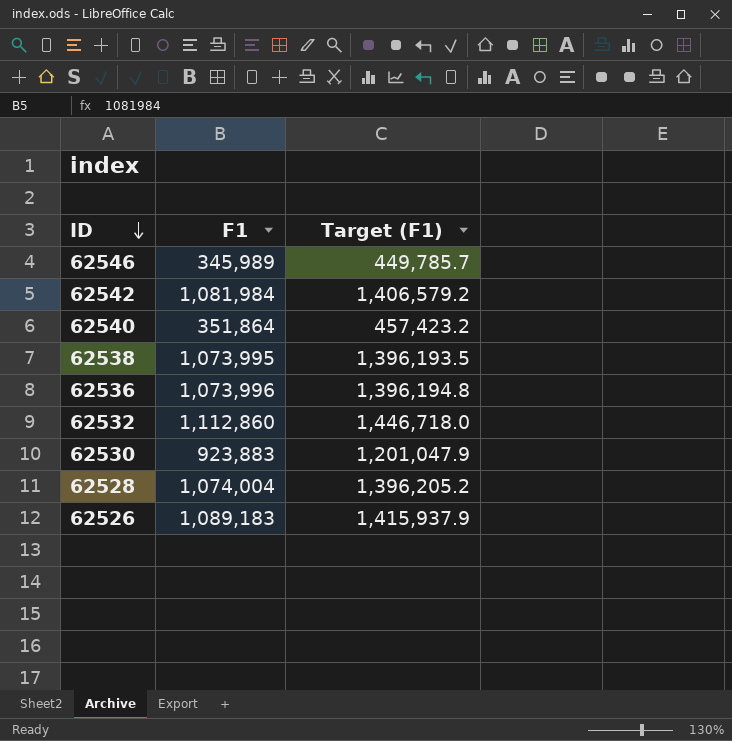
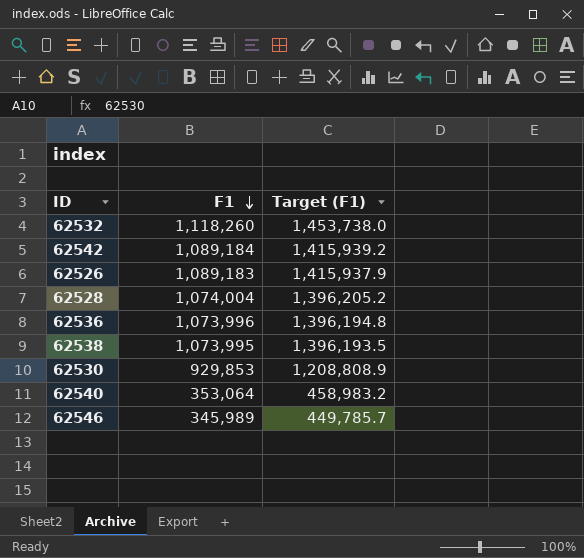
row order: ID descending -> F1 descending
62532 | F1: 1,112,860 -> 1,118,260
62532 | Target (F1): 1,446,718.0 -> 1,453,738.0
62542 | F1: 1,081,984 -> 1,089,184
62542 | Target (F1): 1,406,579.2 -> 1,415,939.2
62530 | F1: 923,883 -> 929,853
62530 | Target (F1): 1,201,047.9 -> 1,208,808.9
62540 | F1: 351,864 -> 353,064
62540 | Target (F1): 457,423.2 -> 458,983.2

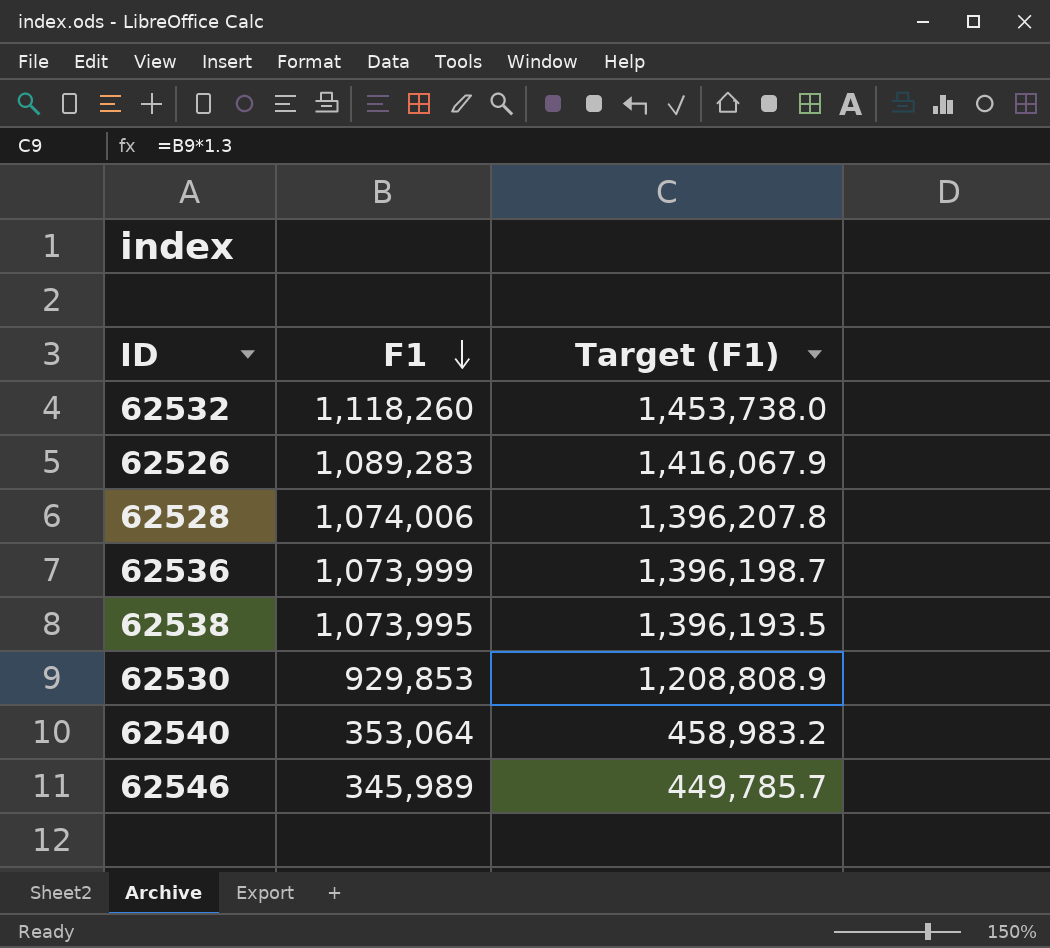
row 62542: 1,089,184 | 1,415,939.2 -> none
62526 | F1: 1,089,183 -> 1,089,283
62526 | Target (F1): 1,415,937.9 -> 1,416,067.9
62528 | F1: 1,074,004 -> 1,074,006
62528 | Target (F1): 1,396,205.2 -> 1,396,207.8
62536 | F1: 1,073,996 -> 1,073,999
62536 | Target (F1): 1,396,194.8 -> 1,396,198.7

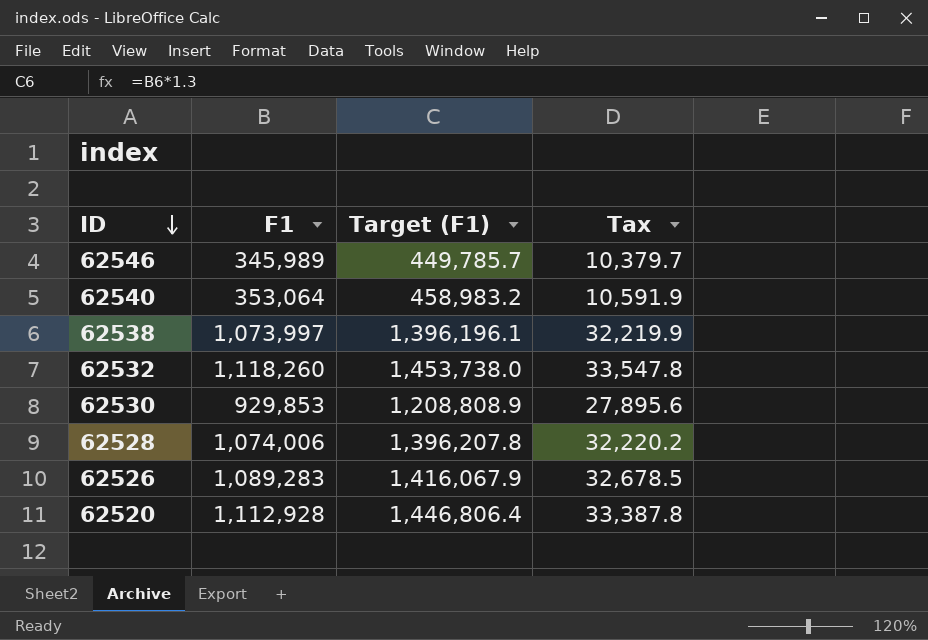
row order: F1 descending -> ID descending
column Tax | formula: none -> [F1] * 0.03
row 62536: 1,073,999 | 1,396,198.7 -> none
62538 | F1: 1,073,995 -> 1,073,997
62538 | Target (F1): 1,396,193.5 -> 1,396,196.1
row 62520: none -> 1,112,928 | 1,446,806.4 | 33,387.8

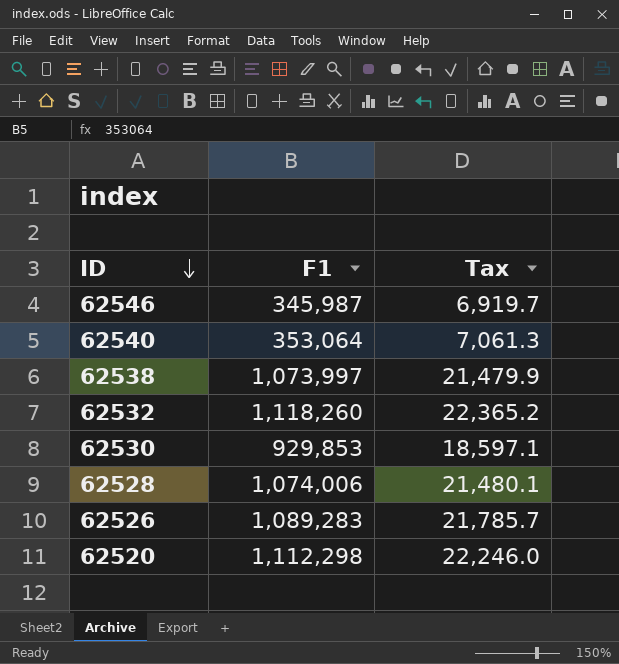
column Target (F1) | formula: [F1] * 1.3 -> none
column Tax | formula: [F1] * 0.03 -> [F1] * 0.02
62546 | F1: 345,989 -> 345,987
62520 | F1: 1,112,928 -> 1,112,298

